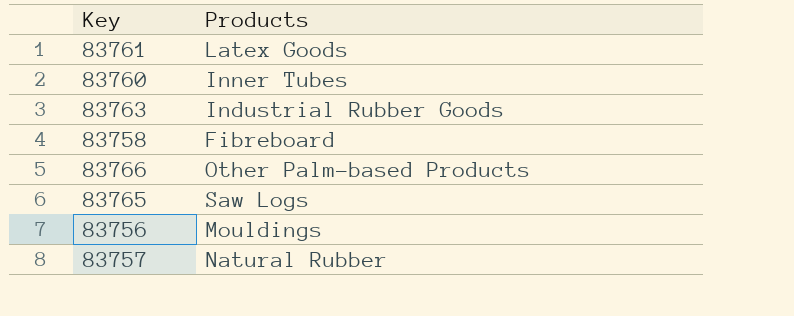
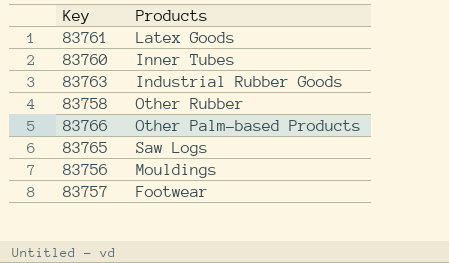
83758 | Products: Fibreboard -> Other Rubber
83757 | Products: Natural Rubber -> Footwear

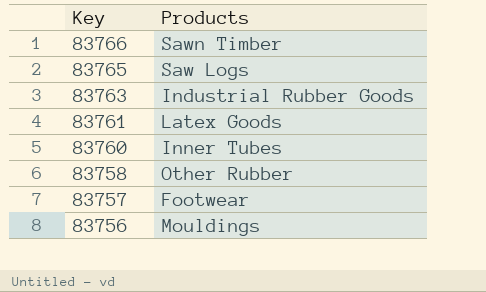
row order: none -> Key descending
83766 | Products: Other Palm-based Products -> Sawn Timber

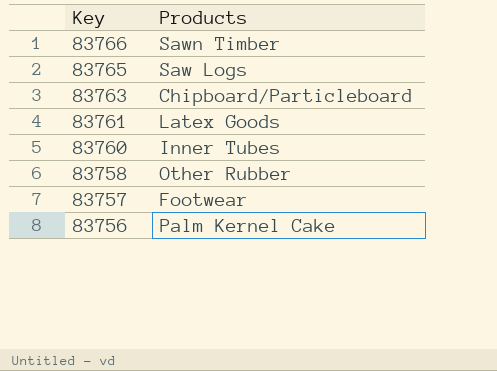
83763 | Products: Industrial Rubber Goods -> Chipboard/Particleboard
83756 | Products: Mouldings -> Palm Kernel Cake

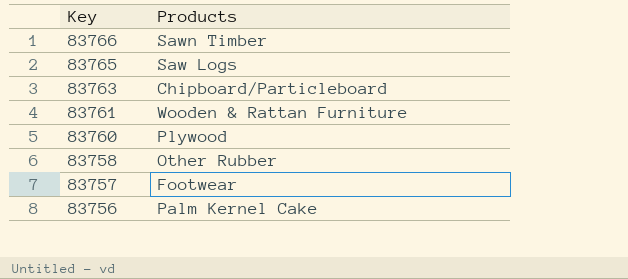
83761 | Products: Latex Goods -> Wooden & Rattan Furniture
83760 | Products: Inner Tubes -> Plywood

